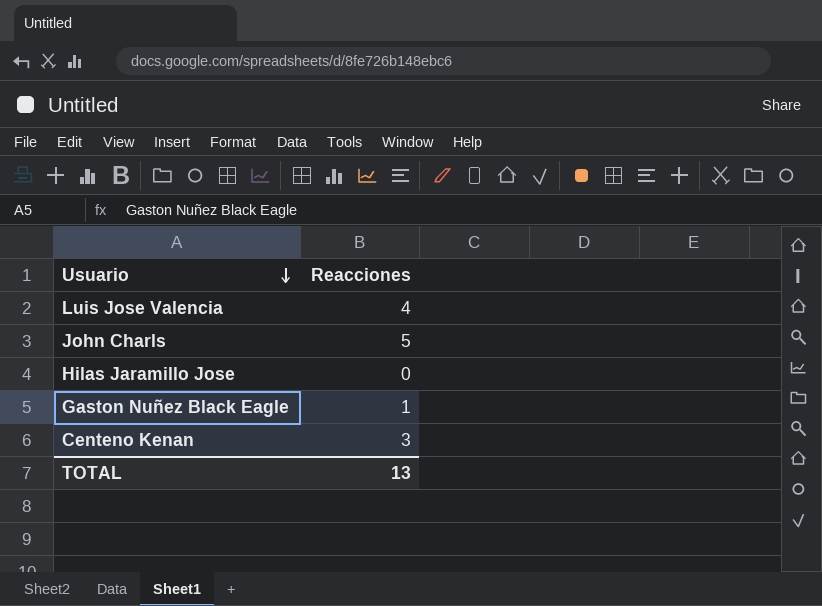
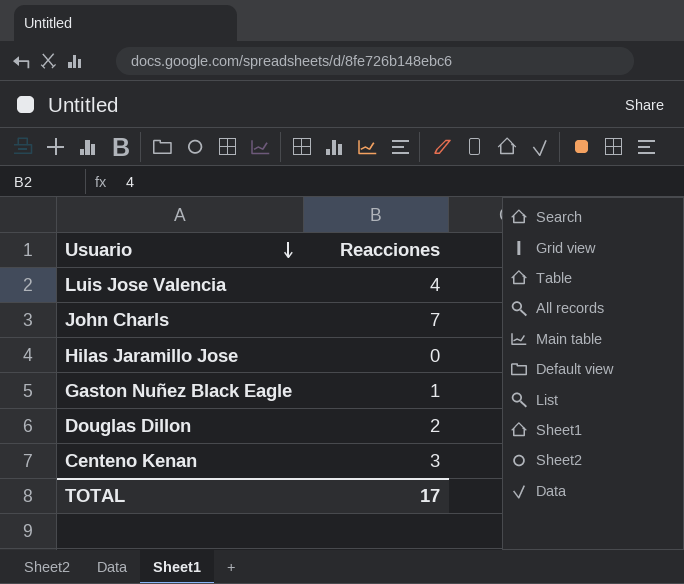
John Charls | Reacciones: 5 -> 7
row Douglas Dillon: none -> 2
TOTAL | Reacciones: 13 -> 17

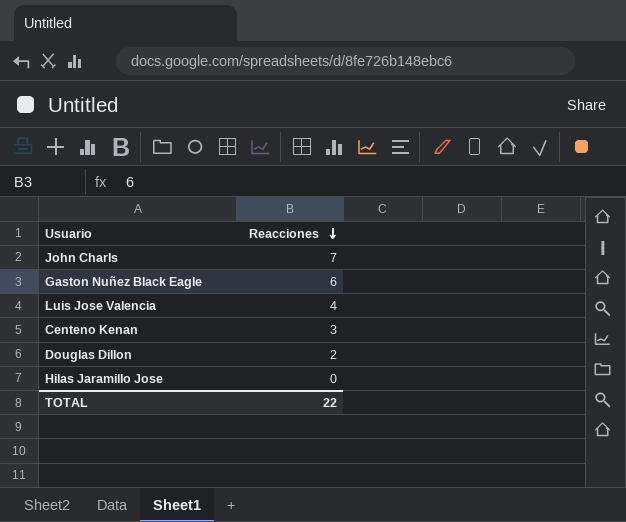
row order: Usuario descending -> Reacciones descending
Gaston Nuñez Black Eagle | Reacciones: 1 -> 6
TOTAL | Reacciones: 17 -> 22

